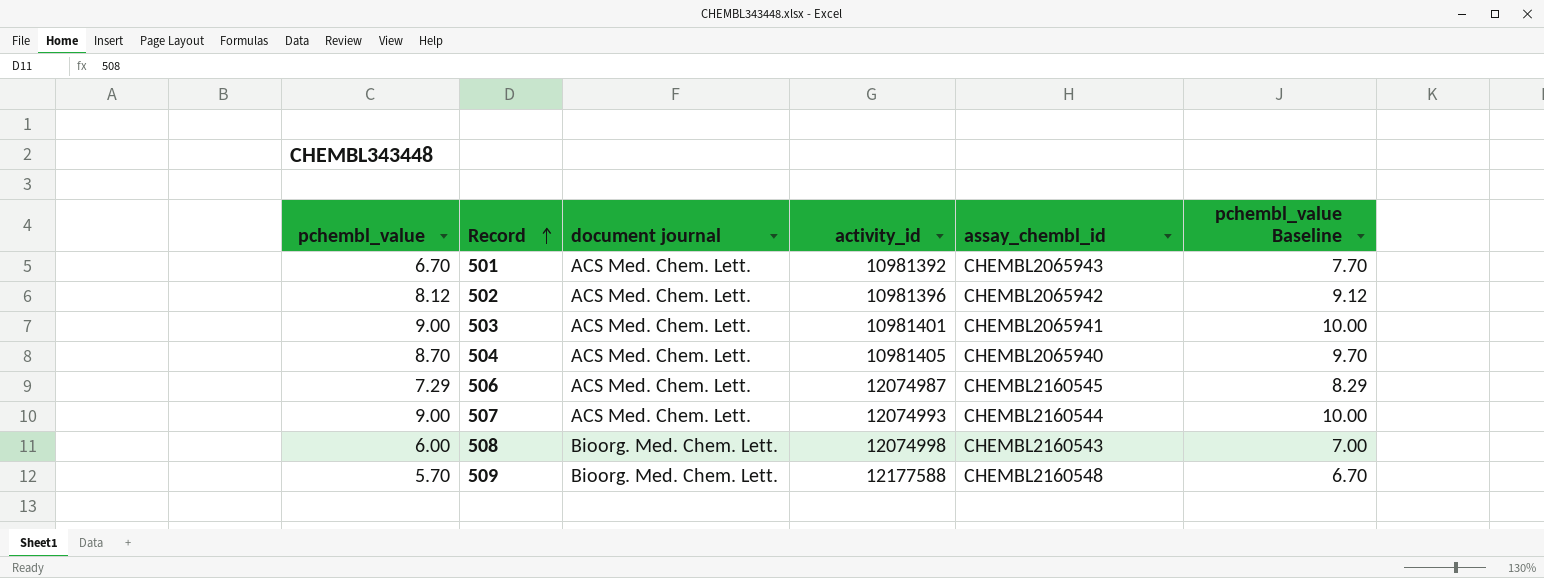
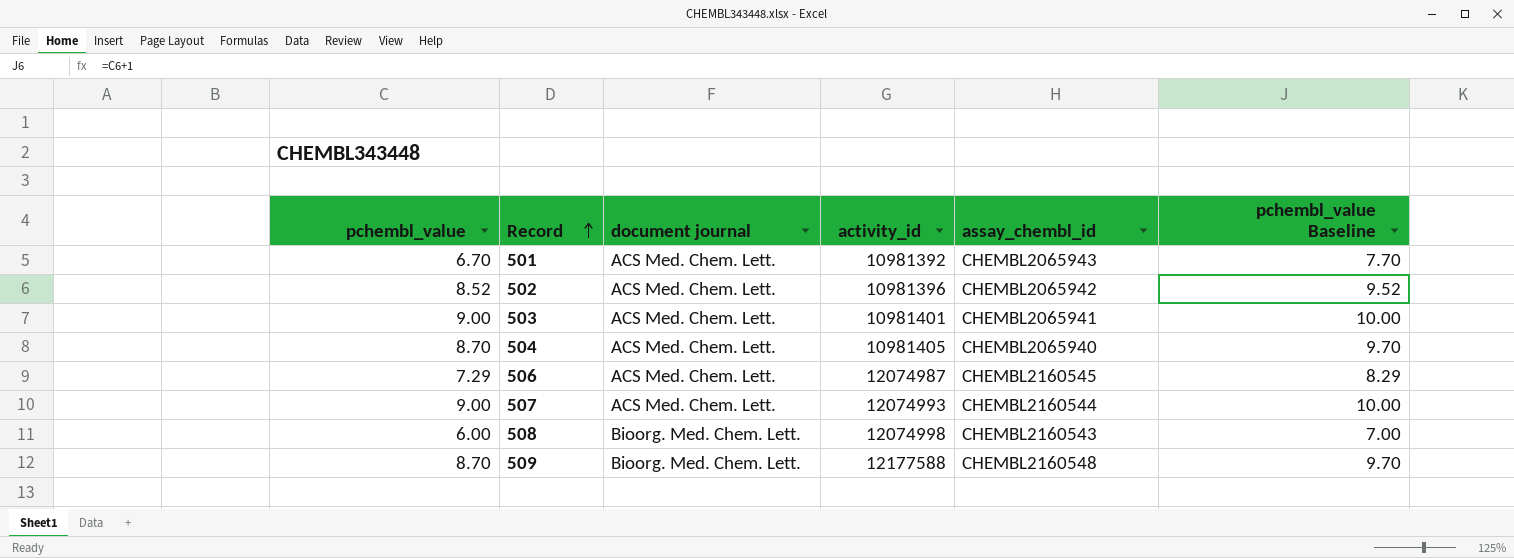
502 | pchembl_value: 8.12 -> 8.52
502 | pchembl_value Baseline: 9.12 -> 9.52
509 | pchembl_value: 5.70 -> 8.70
509 | pchembl_value Baseline: 6.70 -> 9.70

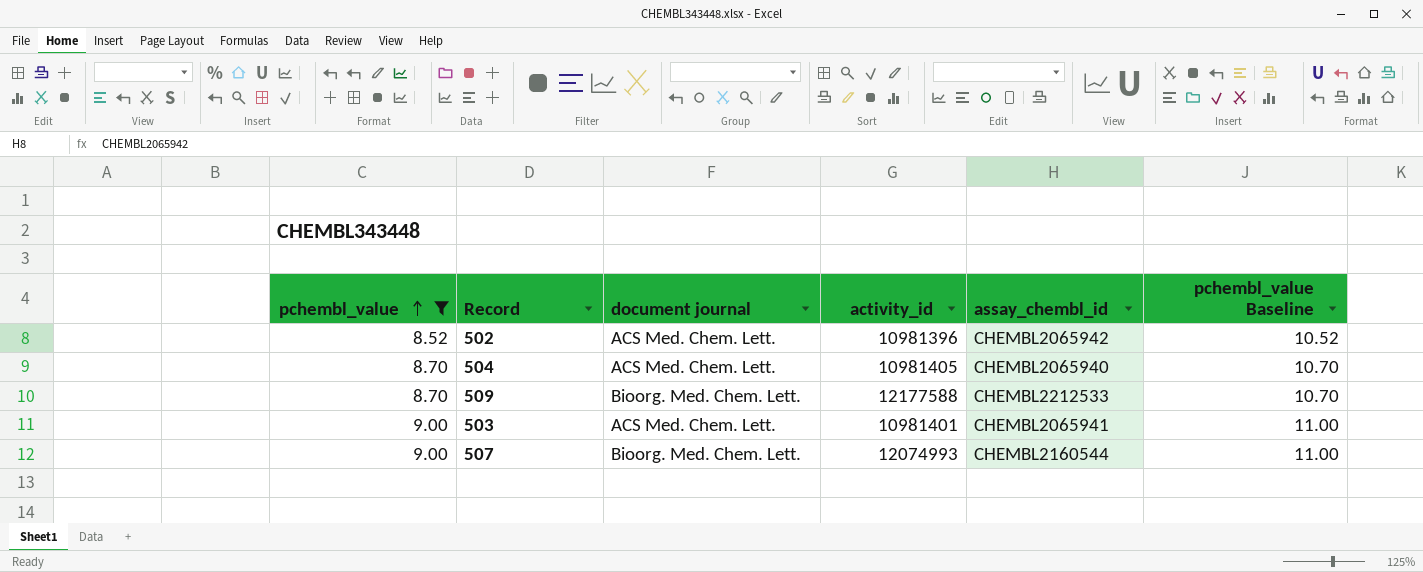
filter: none -> pchembl_value >= 8.52
row order: Record ascending -> pchembl_value ascending
column pchembl_value Baseline | formula: [pchembl_value] + 1 -> [pchembl_value] + 2
509 | assay_chembl_id: CHEMBL2160548 -> CHEMBL2212533
507 | document journal: ACS Med. Chem. Lett. -> Bioorg. Med. Chem. Lett.

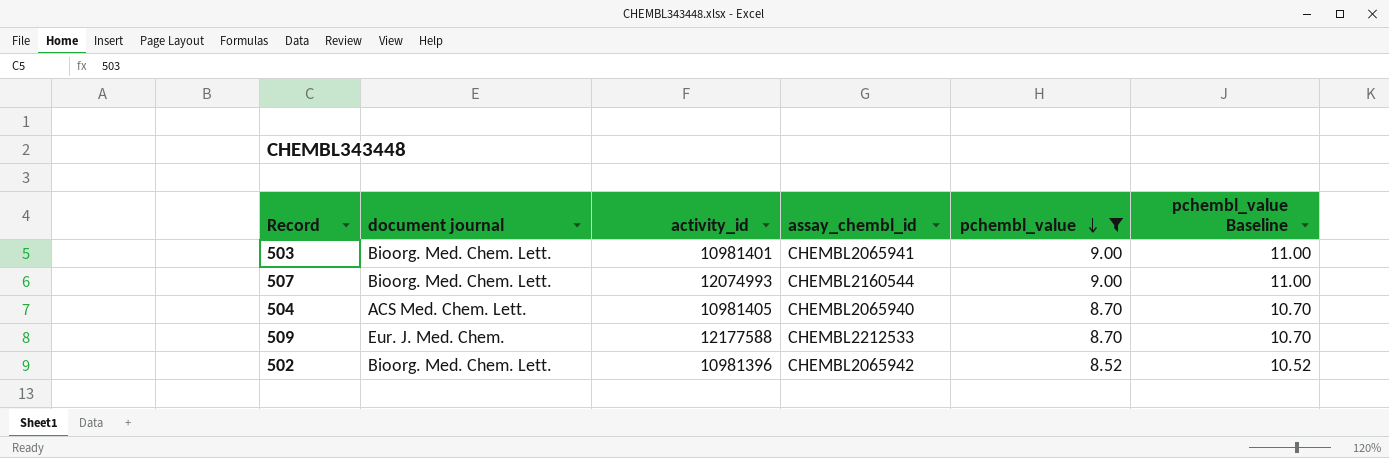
row order: pchembl_value ascending -> pchembl_value descending
column pchembl_value | position: 1 -> 5
503 | document journal: ACS Med. Chem. Lett. -> Bioorg. Med. Chem. Lett.
509 | document journal: Bioorg. Med. Chem. Lett. -> Eur. J. Med. Chem.
502 | document journal: ACS Med. Chem. Lett. -> Bioorg. Med. Chem. Lett.

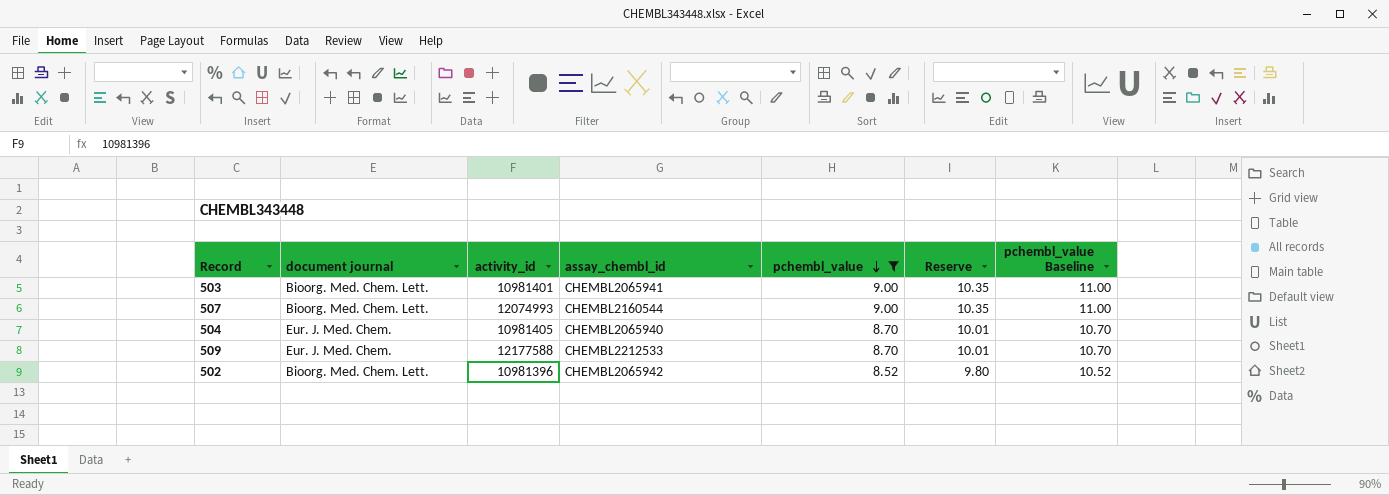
column Reserve | formula: none -> [pchembl_value] * 1.15
504 | document journal: ACS Med. Chem. Lett. -> Eur. J. Med. Chem.

